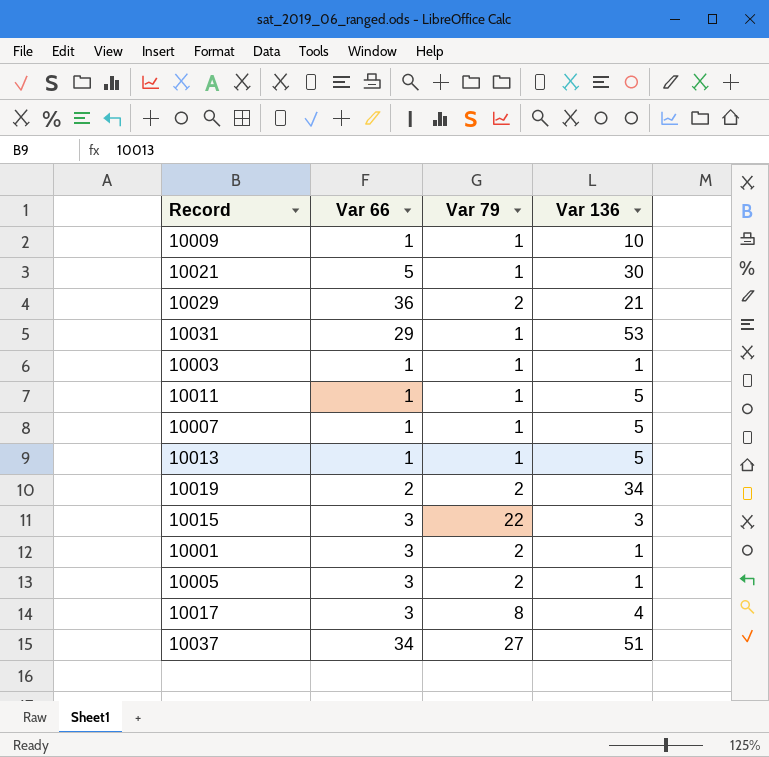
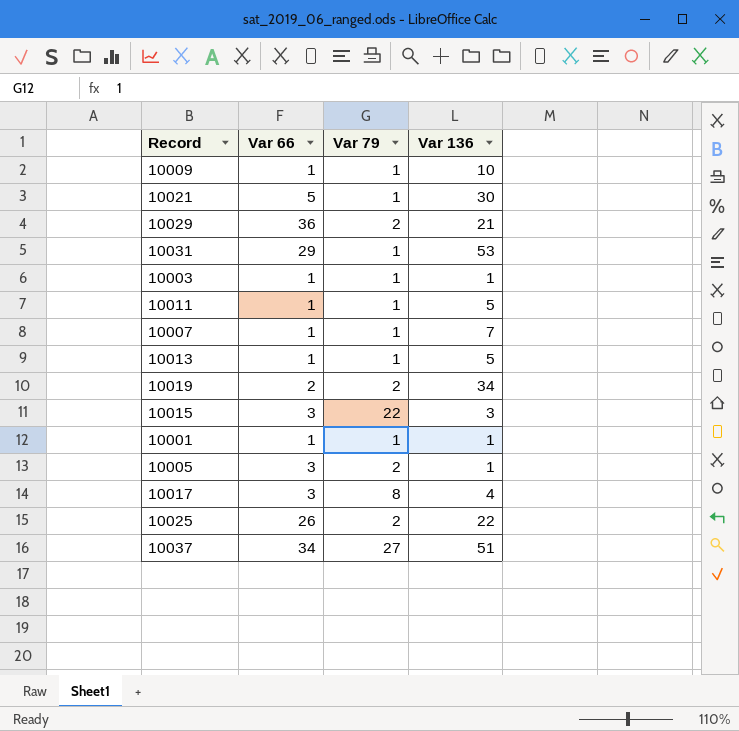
10007 | Var 136: 5 -> 7
10001 | Var 66: 3 -> 1
10001 | Var 79: 2 -> 1
row 10025: none -> 26 | 2 | 22

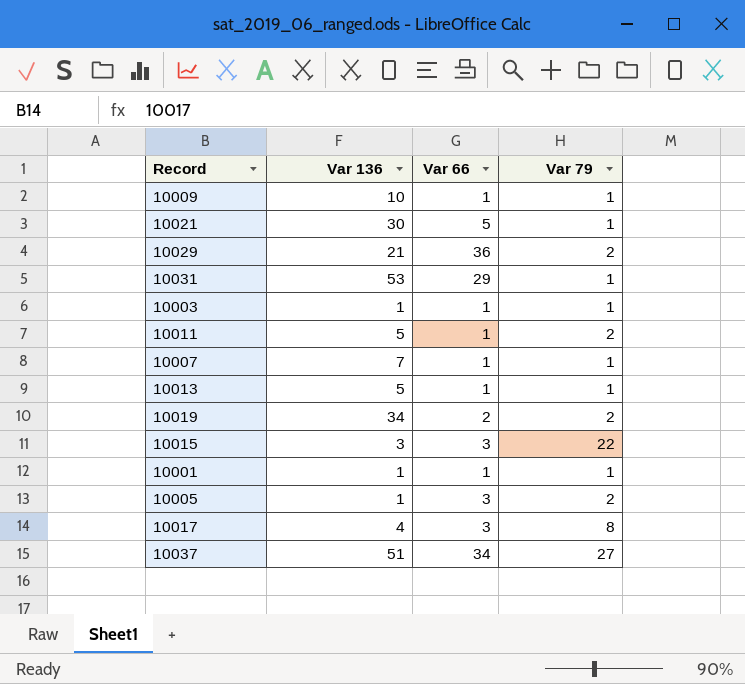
column Var 136 | position: 4 -> 2
row 10025: 26 | 2 | 22 -> none
10011 | Var 79: 1 -> 2

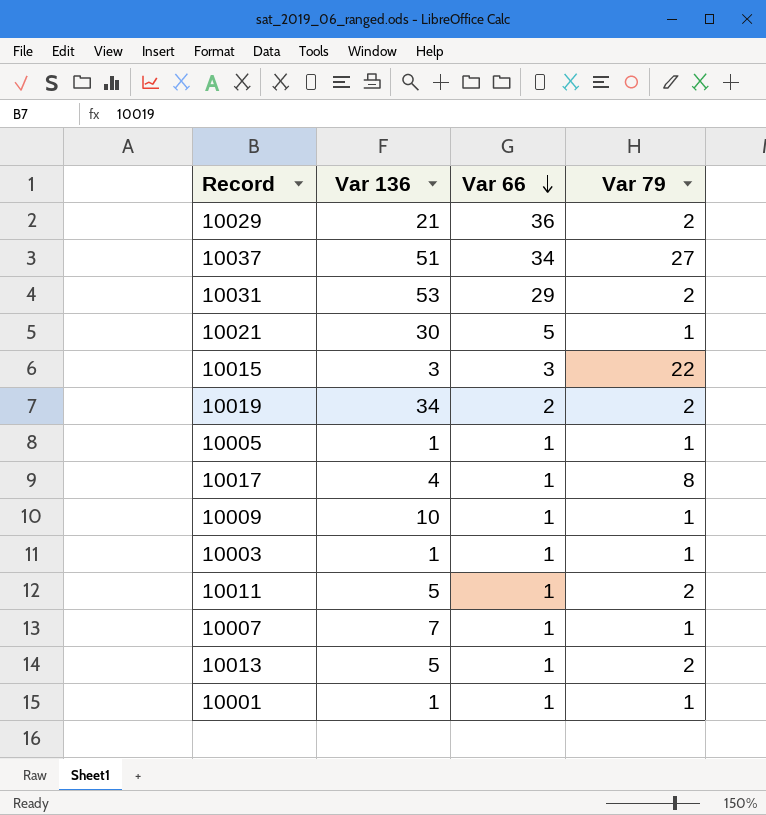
row order: none -> Var 66 descending
10031 | Var 79: 1 -> 2
10005 | Var 66: 3 -> 1
10005 | Var 79: 2 -> 1
10017 | Var 66: 3 -> 1
10013 | Var 79: 1 -> 2

